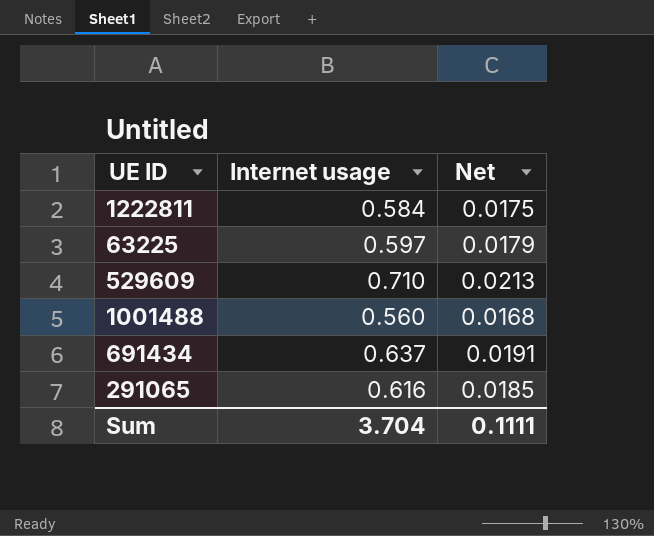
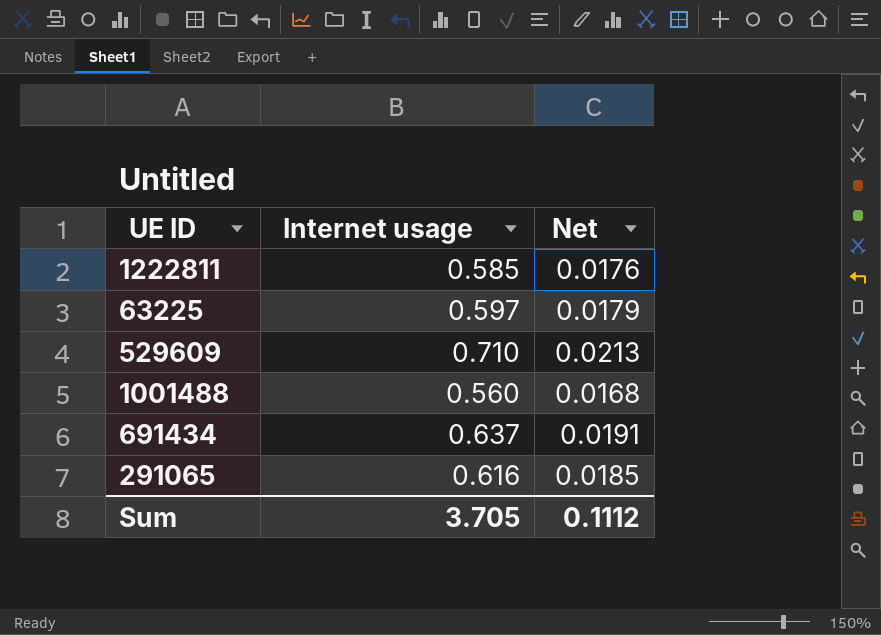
1222811 | Internet usage: 0.584 -> 0.585
1222811 | Net: 0.0175 -> 0.0176
Sum | Internet usage: 3.704 -> 3.705
Sum | Net: 0.1111 -> 0.1112

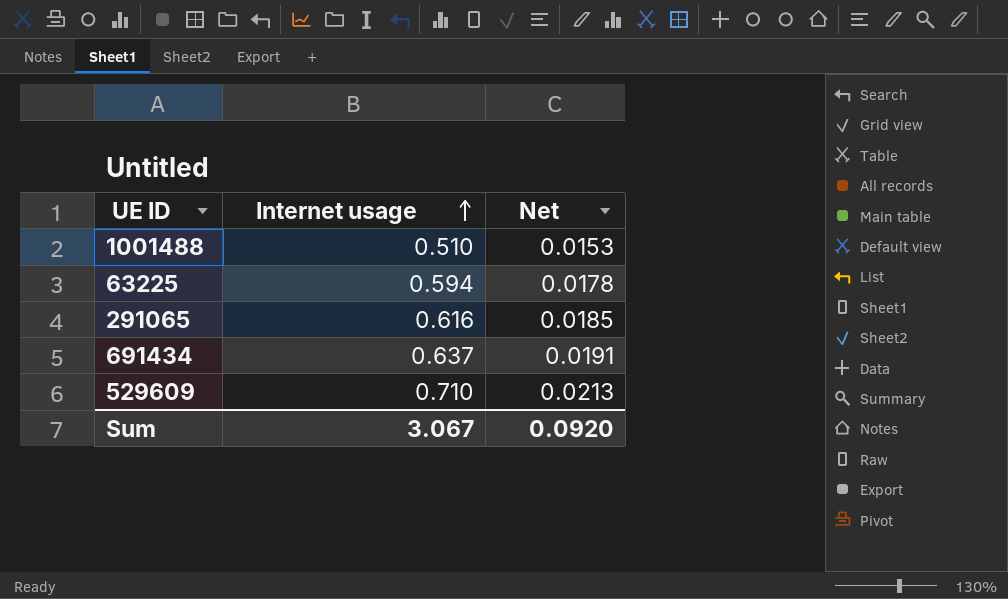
row order: none -> Internet usage ascending
row 1222811: 0.585 | 0.0176 -> none
1001488 | Internet usage: 0.560 -> 0.510
1001488 | Net: 0.0168 -> 0.0153
63225 | Internet usage: 0.597 -> 0.594
63225 | Net: 0.0179 -> 0.0178
Sum | Internet usage: 3.705 -> 3.067
Sum | Net: 0.1112 -> 0.0920

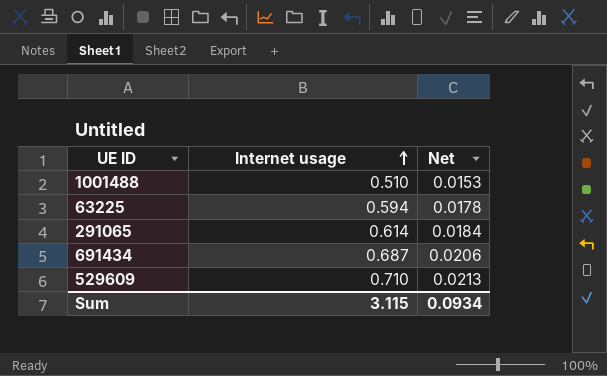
291065 | Internet usage: 0.616 -> 0.614
291065 | Net: 0.0185 -> 0.0184
691434 | Internet usage: 0.637 -> 0.687
691434 | Net: 0.0191 -> 0.0206
Sum | Internet usage: 3.067 -> 3.115
Sum | Net: 0.0920 -> 0.0934

